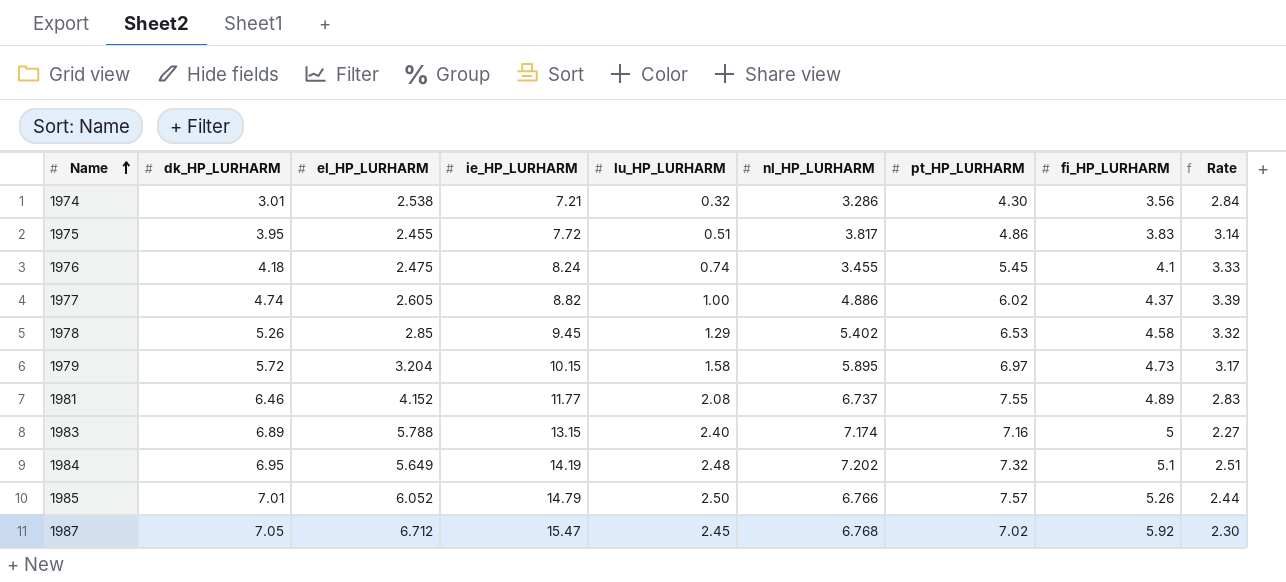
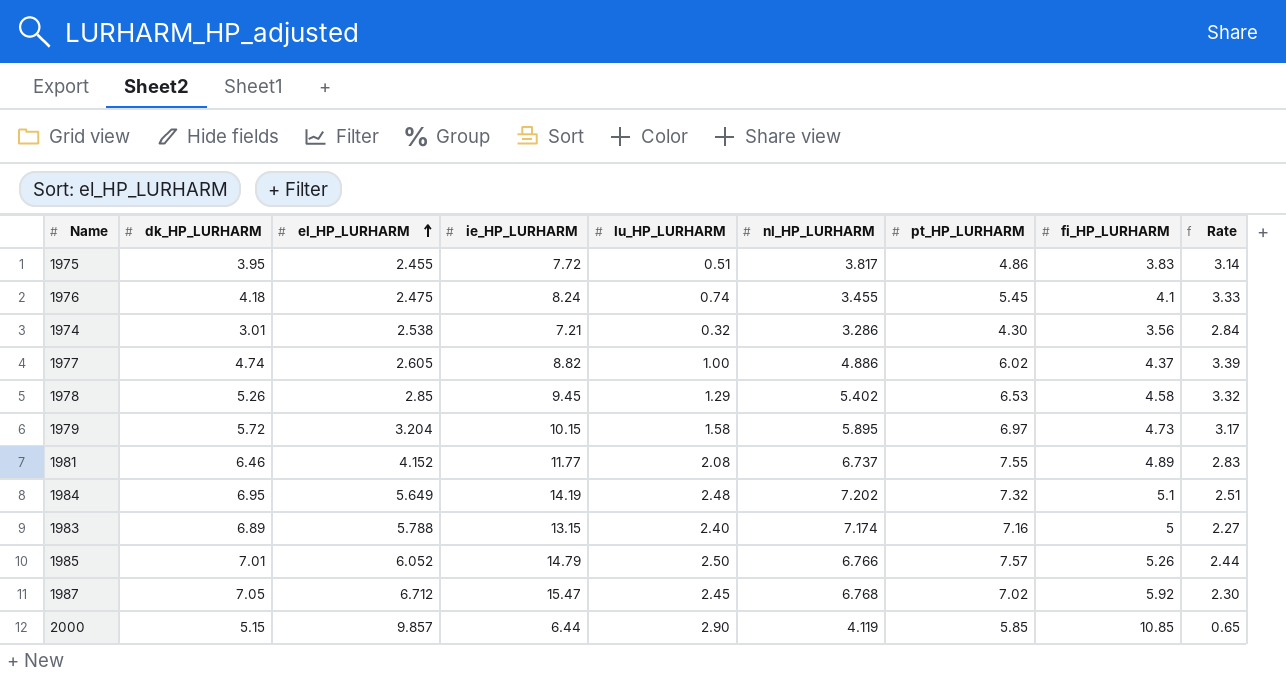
row order: Name ascending -> el_HP_LURHARM ascending
row 2000: none -> 5.15 | 9.857 | 6.44 | 2.90 | 4.119 | 5.85 | 10.85 | 0.65

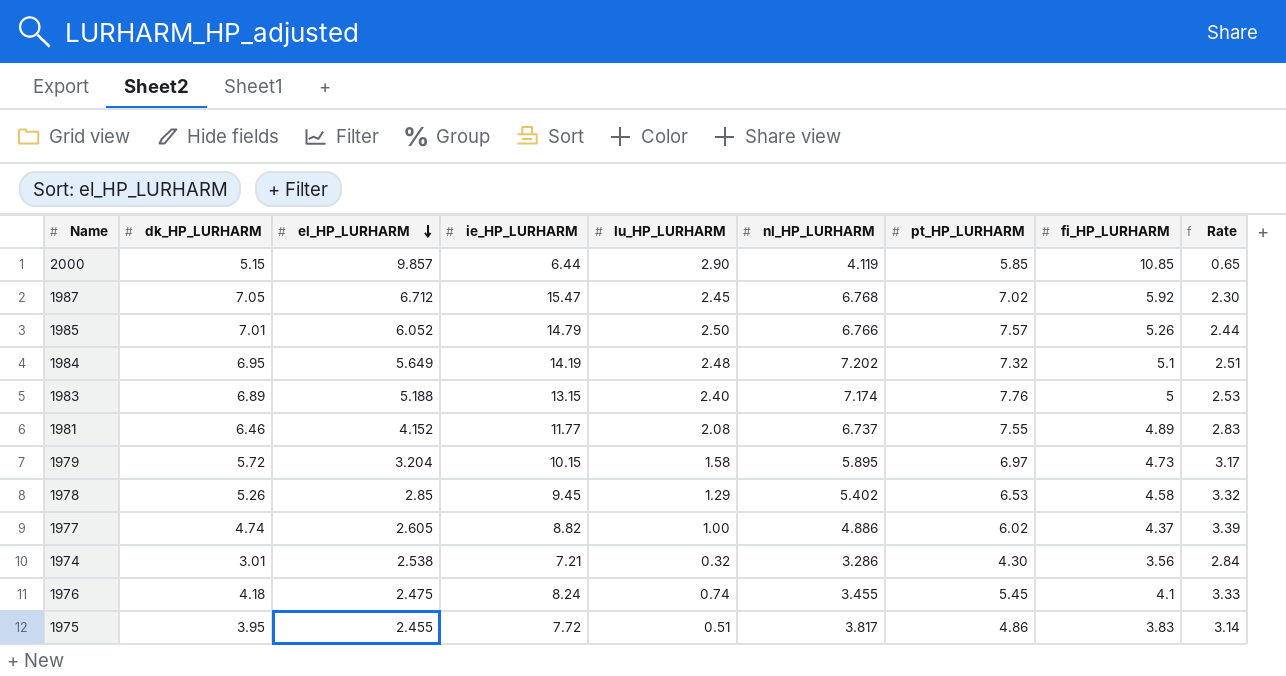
row order: el_HP_LURHARM ascending -> el_HP_LURHARM descending
1983 | el_HP_LURHARM: 5.788 -> 5.188
1983 | pt_HP_LURHARM: 7.16 -> 7.76
1983 | Rate: 2.27 -> 2.53

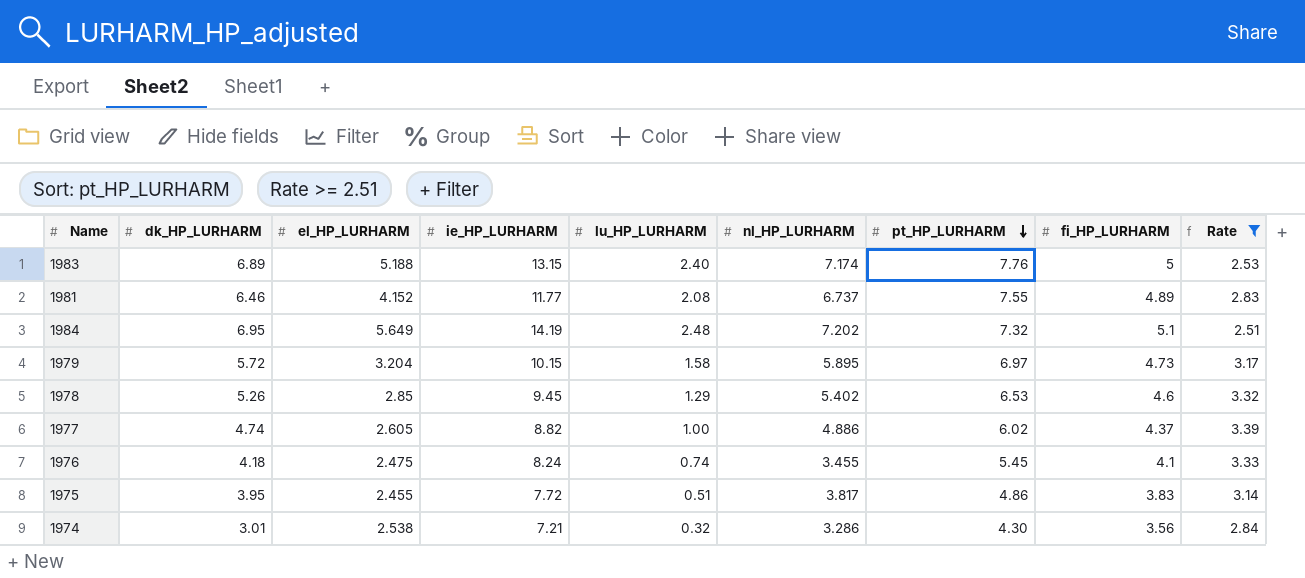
filter: none -> Rate >= 2.51
row order: el_HP_LURHARM descending -> pt_HP_LURHARM descending
1978 | fi_HP_LURHARM: 4.58 -> 4.6

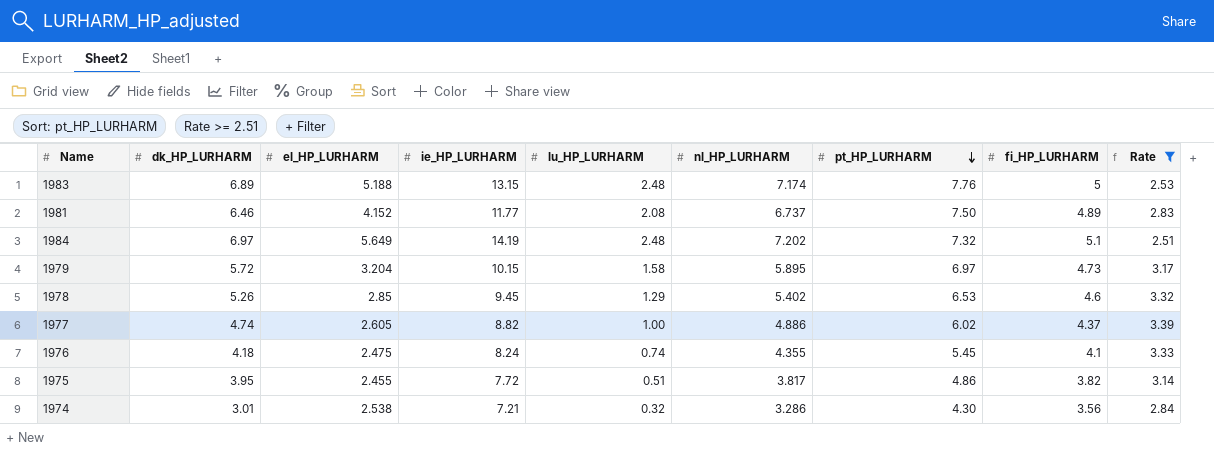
1983 | lu_HP_LURHARM: 2.40 -> 2.48
1981 | pt_HP_LURHARM: 7.55 -> 7.50
1984 | dk_HP_LURHARM: 6.95 -> 6.97
1976 | nl_HP_LURHARM: 3.455 -> 4.355
1975 | fi_HP_LURHARM: 3.83 -> 3.82

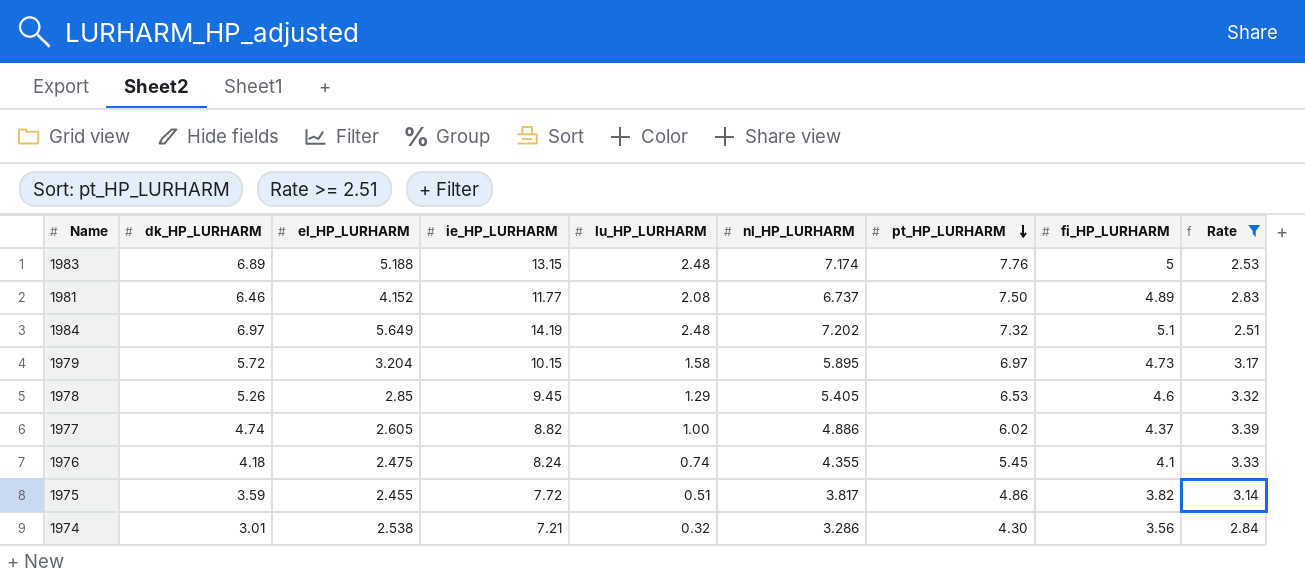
1978 | nl_HP_LURHARM: 5.402 -> 5.405
1975 | dk_HP_LURHARM: 3.95 -> 3.59

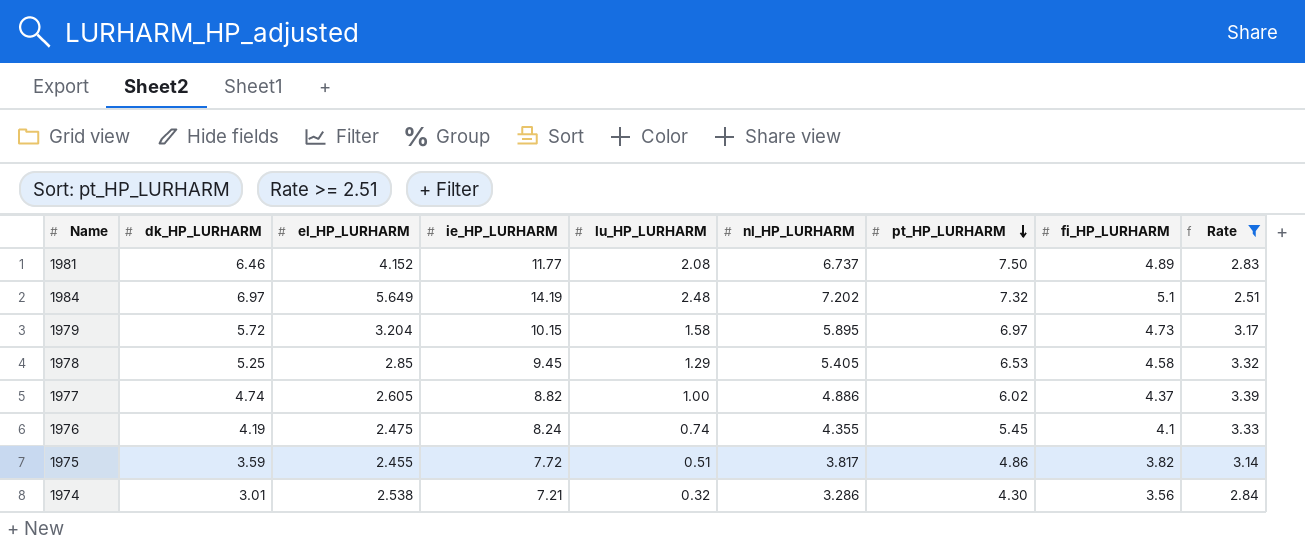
row 1983: 6.89 | 5.188 | 13.15 | 2.48 | 7.174 | 7.76 | 5 | 2.53 -> none
1978 | dk_HP_LURHARM: 5.26 -> 5.25
1978 | fi_HP_LURHARM: 4.6 -> 4.58
1976 | dk_HP_LURHARM: 4.18 -> 4.19

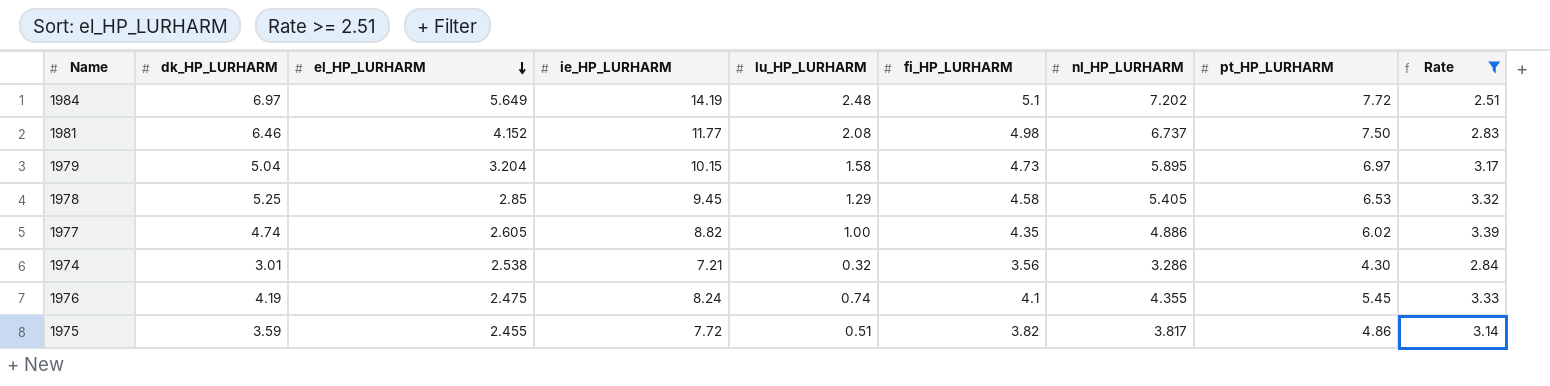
row order: pt_HP_LURHARM descending -> el_HP_LURHARM descending
column fi_HP_LURHARM | position: 8 -> 6
1984 | pt_HP_LURHARM: 7.32 -> 7.72
1981 | fi_HP_LURHARM: 4.89 -> 4.98
1979 | dk_HP_LURHARM: 5.72 -> 5.04
1977 | fi_HP_LURHARM: 4.37 -> 4.35

